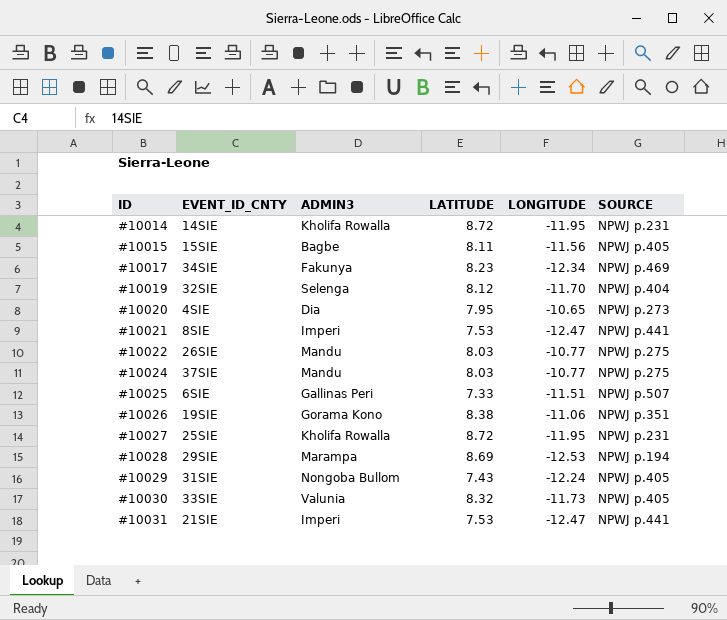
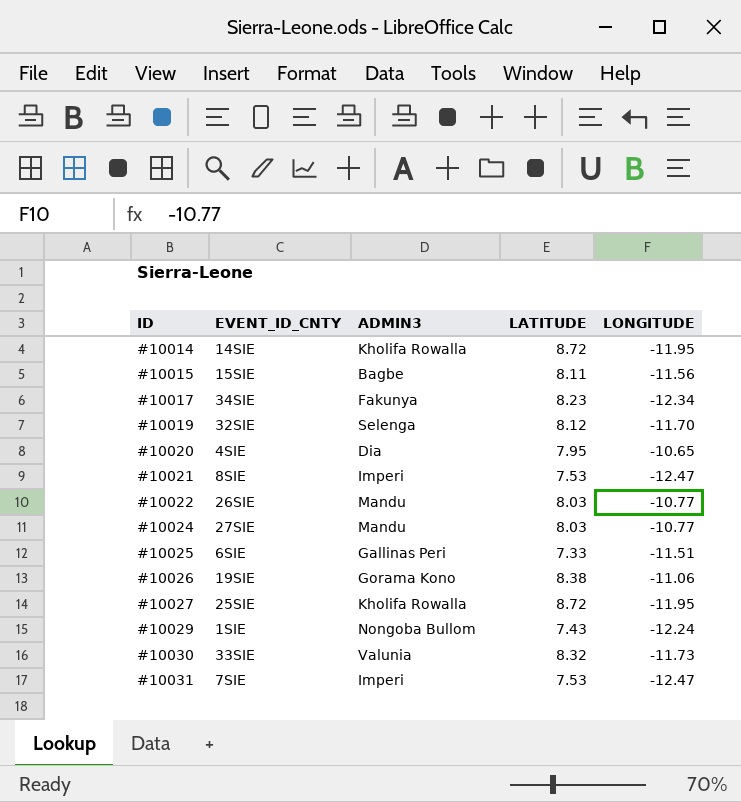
column SOURCE | position: 6 -> none
row #10028: 29SIE | Marampa | 8.69 | -12.53 | NPWJ p.194 -> none
#10024 | EVENT_ID_CNTY: 37SIE -> 27SIE
#10029 | EVENT_ID_CNTY: 31SIE -> 1SIE
#10031 | EVENT_ID_CNTY: 21SIE -> 7SIE

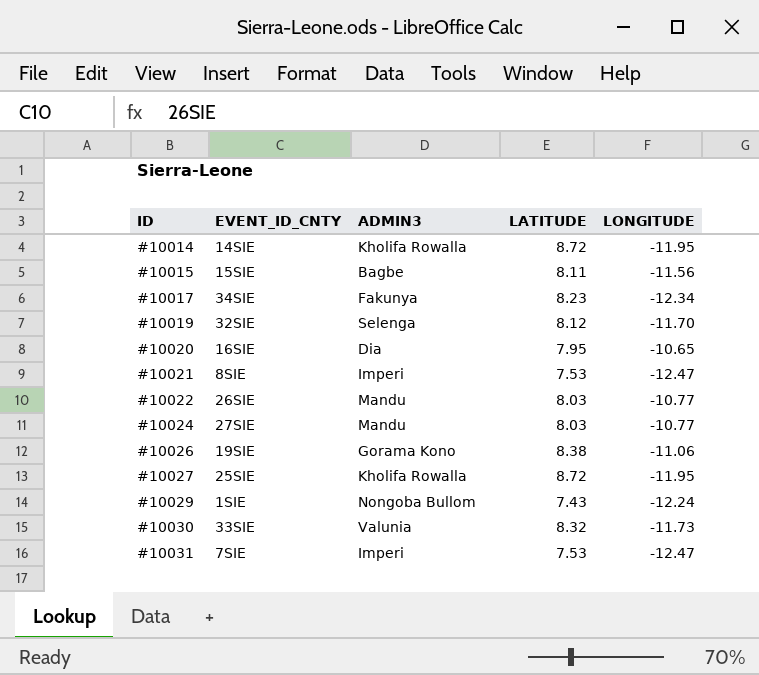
row #10025: 6SIE | Gallinas Peri | 7.33 | -11.51 -> none
#10020 | EVENT_ID_CNTY: 4SIE -> 16SIE

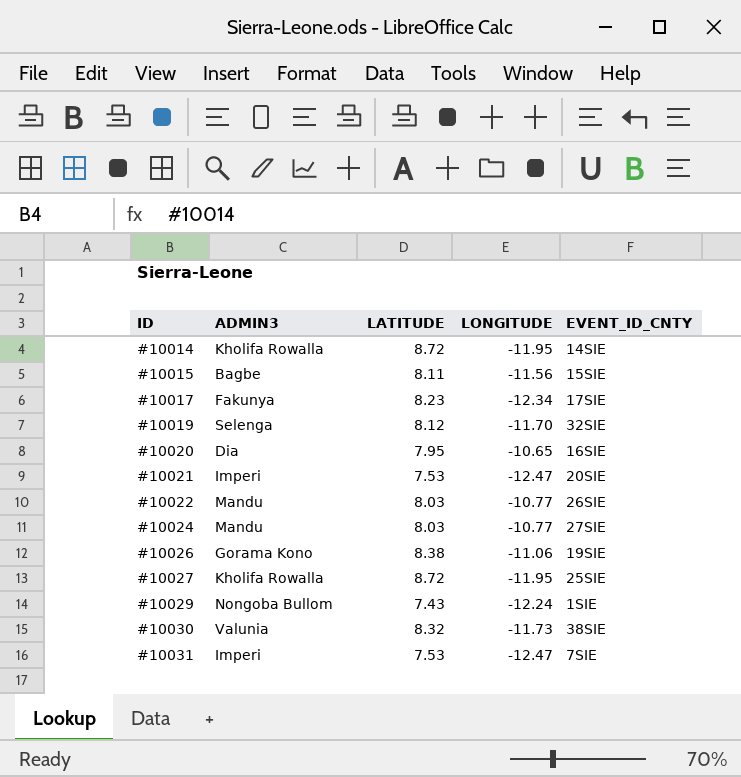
column EVENT_ID_CNTY | position: 2 -> 5
#10017 | EVENT_ID_CNTY: 34SIE -> 17SIE
#10021 | EVENT_ID_CNTY: 8SIE -> 20SIE
#10030 | EVENT_ID_CNTY: 33SIE -> 38SIE

